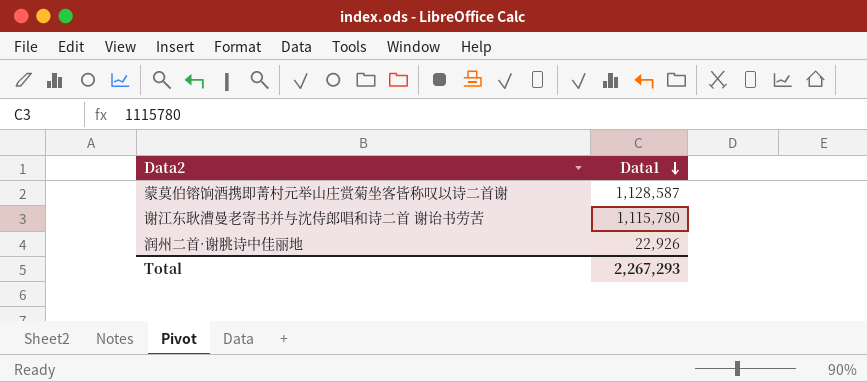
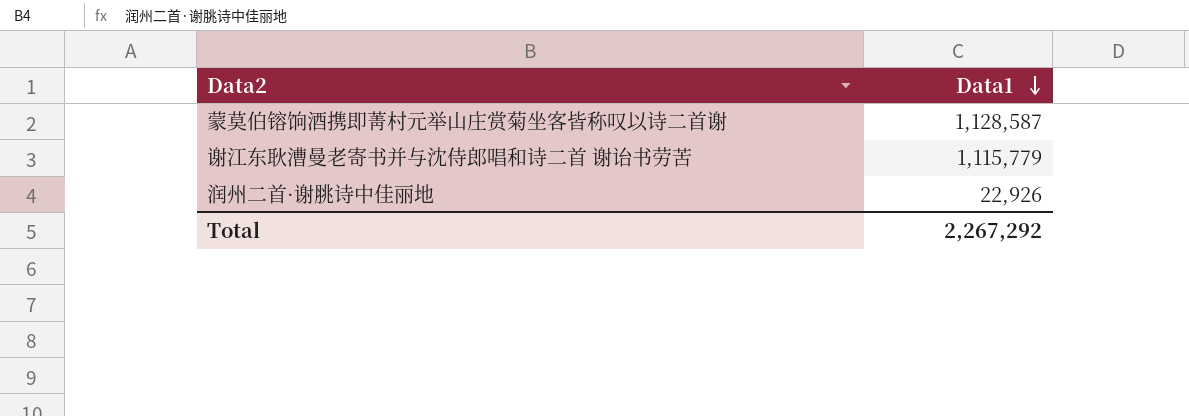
谢江东耿漕曼老寄书并与沈侍郎唱和诗二首 谢诒书劳苦 | Data1: 1,115,780 -> 1,115,779
Total | Data1: 2,267,293 -> 2,267,292

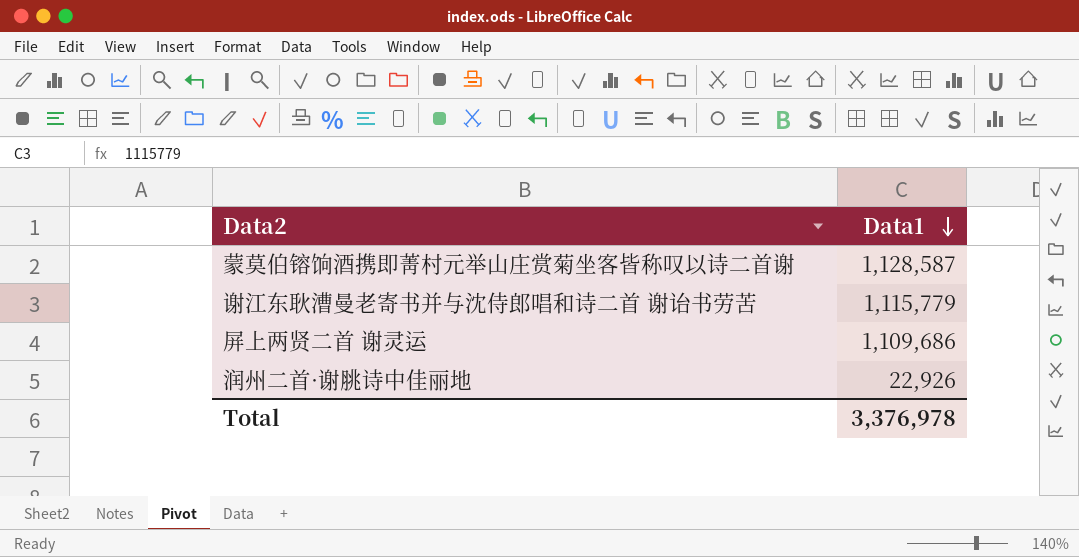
row 屏上两贤二首 谢灵运: none -> 1,109,686
Total | Data1: 2,267,292 -> 3,376,978

